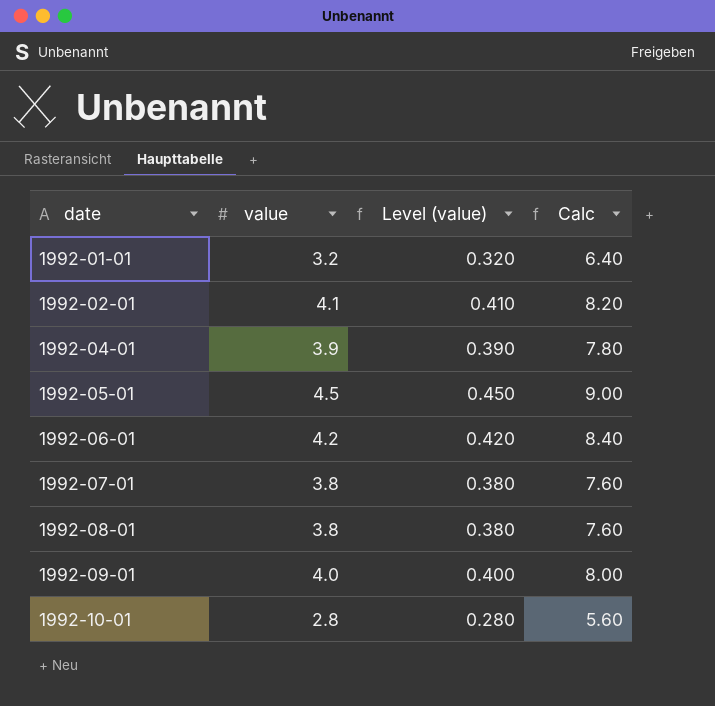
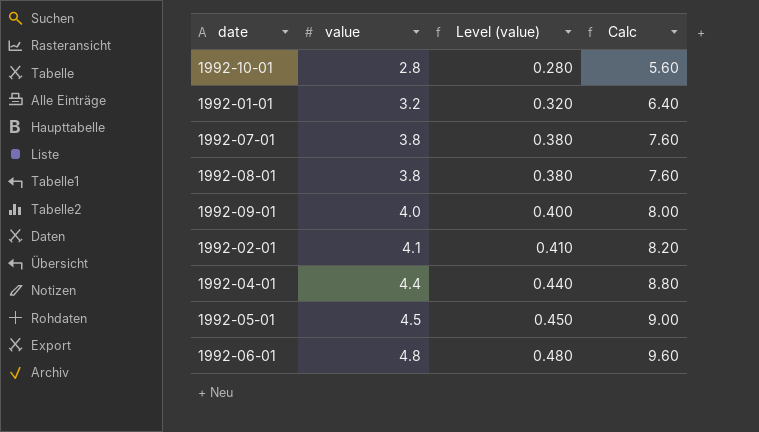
row order: date ascending -> value ascending
1992-04-01 | value: 3.9 -> 4.4
1992-04-01 | Level (value): 0.390 -> 0.440
1992-04-01 | Calc: 7.80 -> 8.80
1992-06-01 | value: 4.2 -> 4.8
1992-06-01 | Level (value): 0.420 -> 0.480
1992-06-01 | Calc: 8.40 -> 9.60

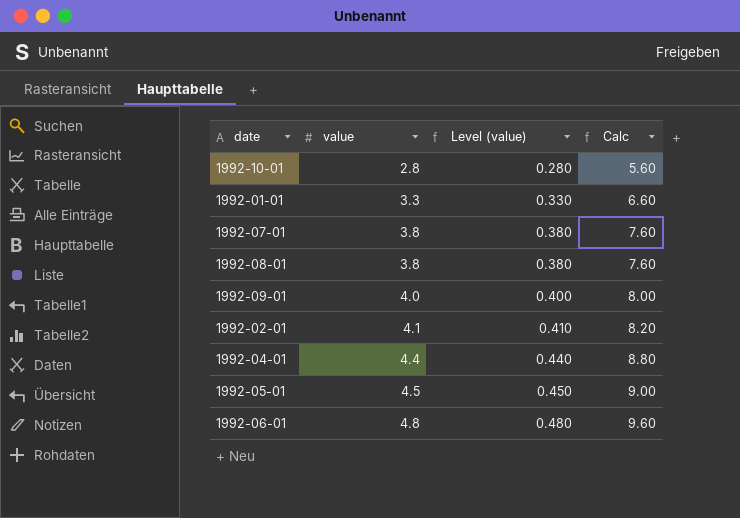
1992-01-01 | value: 3.2 -> 3.3
1992-01-01 | Level (value): 0.320 -> 0.330
1992-01-01 | Calc: 6.40 -> 6.60

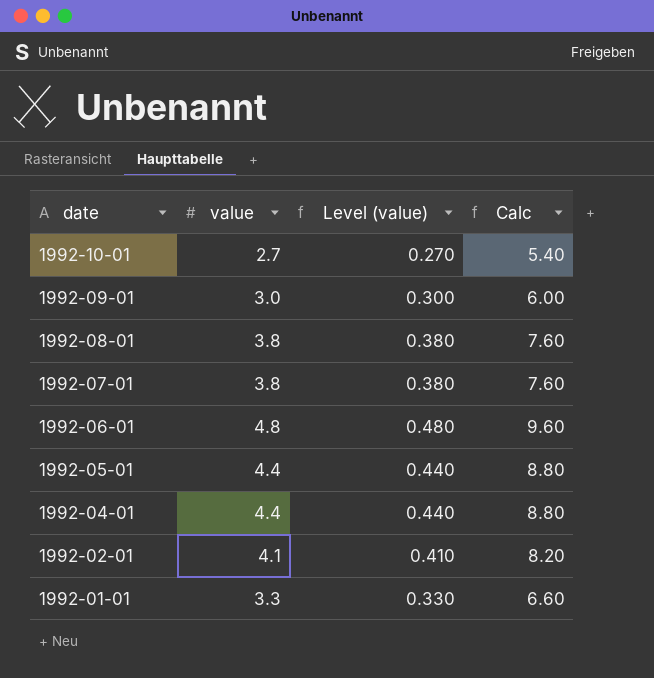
row order: value ascending -> date descending
1992-10-01 | value: 2.8 -> 2.7
1992-10-01 | Level (value): 0.280 -> 0.270
1992-10-01 | Calc: 5.60 -> 5.40
1992-09-01 | value: 4.0 -> 3.0
1992-09-01 | Level (value): 0.400 -> 0.300
1992-09-01 | Calc: 8.00 -> 6.00
1992-05-01 | value: 4.5 -> 4.4
1992-05-01 | Level (value): 0.450 -> 0.440
1992-05-01 | Calc: 9.00 -> 8.80

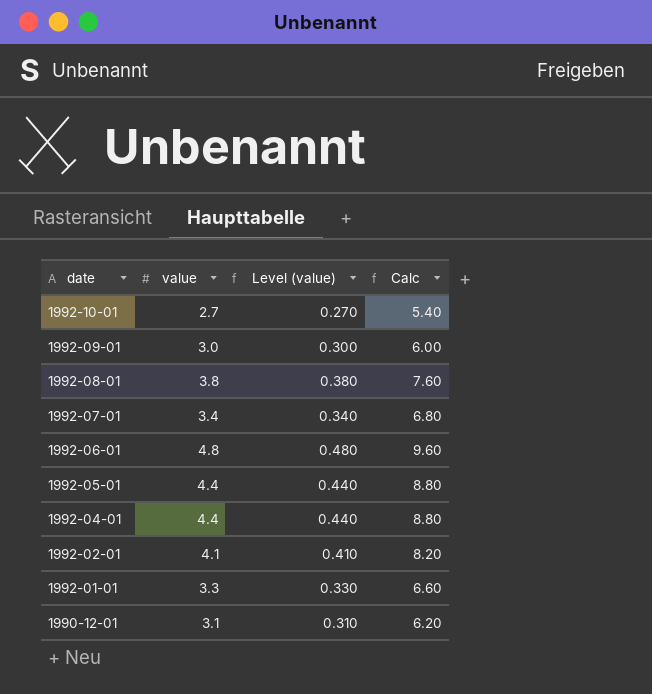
1992-07-01 | value: 3.8 -> 3.4
1992-07-01 | Level (value): 0.380 -> 0.340
1992-07-01 | Calc: 7.60 -> 6.80
row 1990-12-01: none -> 3.1 | 0.310 | 6.20

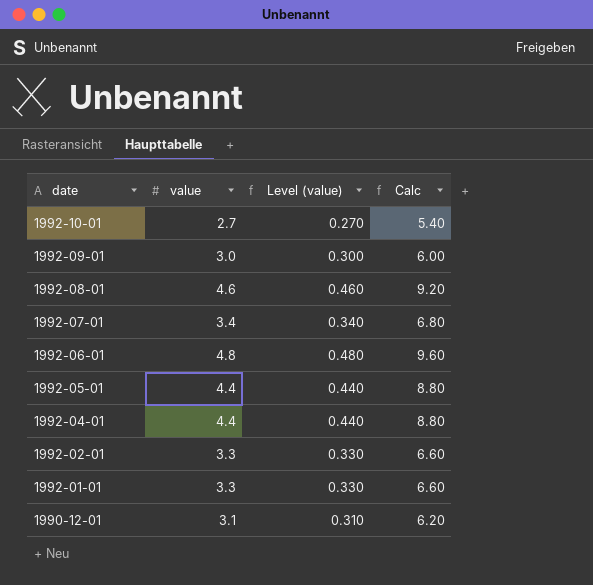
1992-08-01 | value: 3.8 -> 4.6
1992-08-01 | Level (value): 0.380 -> 0.460
1992-08-01 | Calc: 7.60 -> 9.20
1992-02-01 | value: 4.1 -> 3.3
1992-02-01 | Level (value): 0.410 -> 0.330
1992-02-01 | Calc: 8.20 -> 6.60

